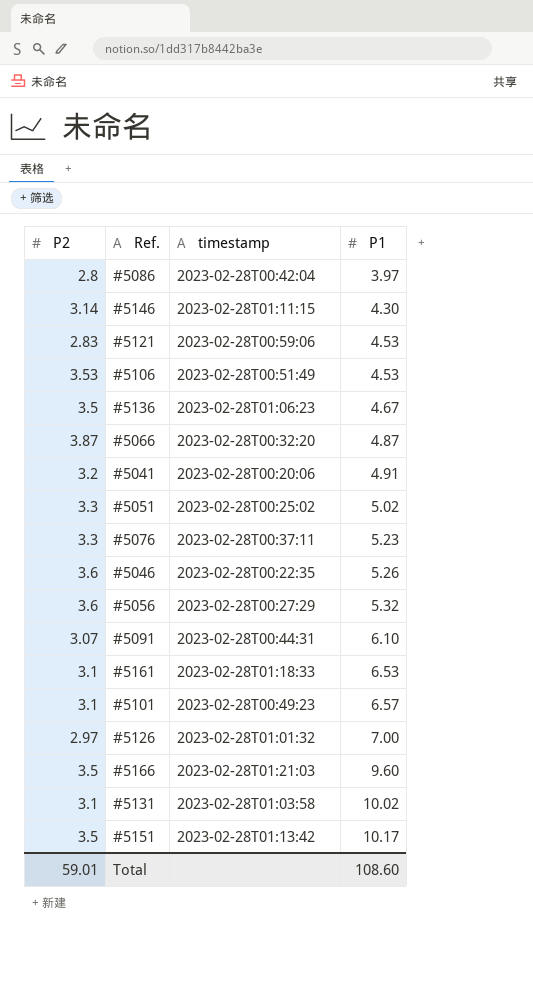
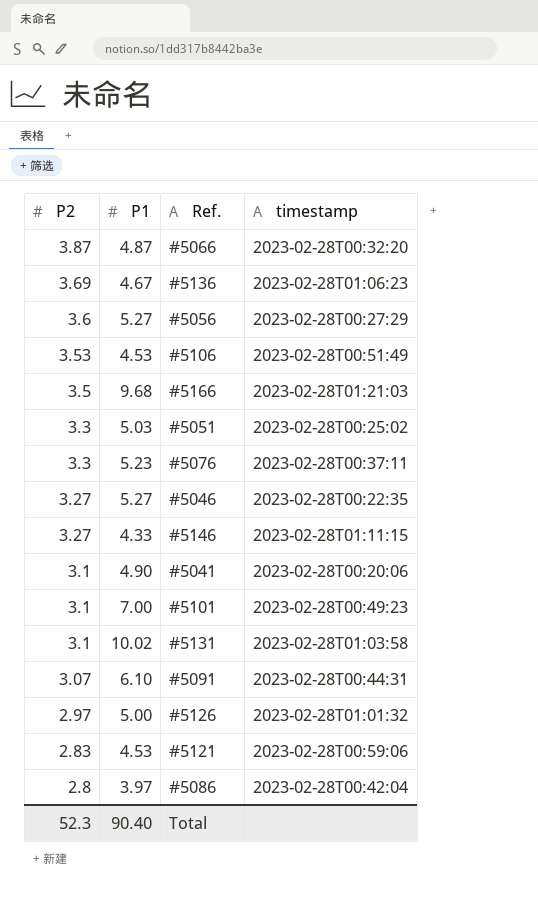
row order: P1 ascending -> P2 descending
column P1 | position: 4 -> 2
row #5161: 3.1 | 2023-02-28T01:18:33 | 6.53 -> none
row #5151: 3.5 | 2023-02-28T01:13:42 | 10.17 -> none
#5136 | P2: 3.5 -> 3.69
#5056 | P1: 5.32 -> 5.27
#5166 | P1: 9.60 -> 9.68
#5051 | P1: 5.02 -> 5.03
#5046 | P2: 3.6 -> 3.27
#5046 | P1: 5.26 -> 5.27
#5146 | P2: 3.14 -> 3.27
#5146 | P1: 4.30 -> 4.33
#5041 | P2: 3.2 -> 3.1
#5041 | P1: 4.91 -> 4.90
#5101 | P1: 6.57 -> 7.00
#5126 | P1: 7.00 -> 5.00
Total | P2: 59.01 -> 52.3
Total | P1: 108.60 -> 90.40

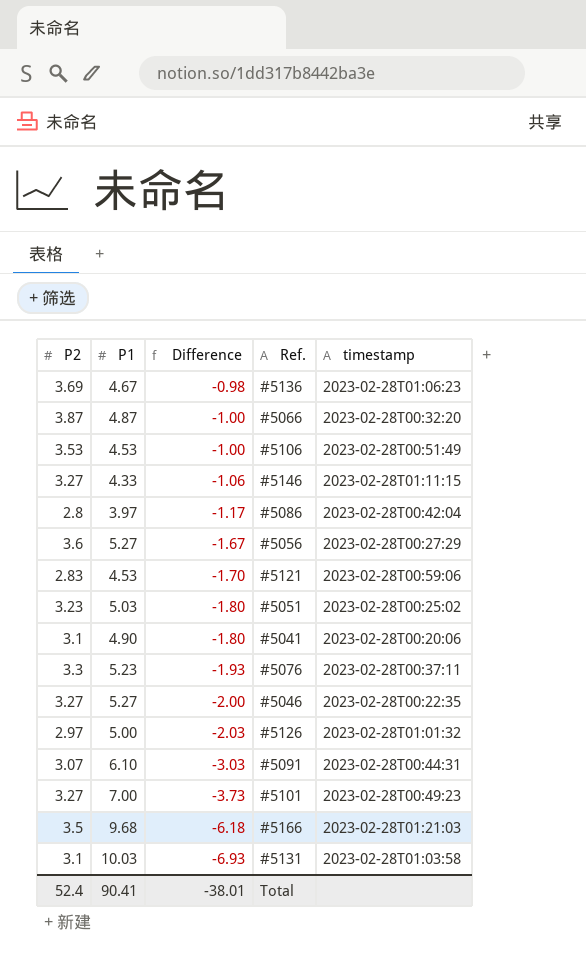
row order: P2 descending -> Difference descending
column Difference | formula: none -> [P2] - [P1]
#5051 | P2: 3.3 -> 3.23
#5101 | P2: 3.1 -> 3.27
#5131 | P1: 10.02 -> 10.03
Total | P2: 52.3 -> 52.4
Total | P1: 90.40 -> 90.41

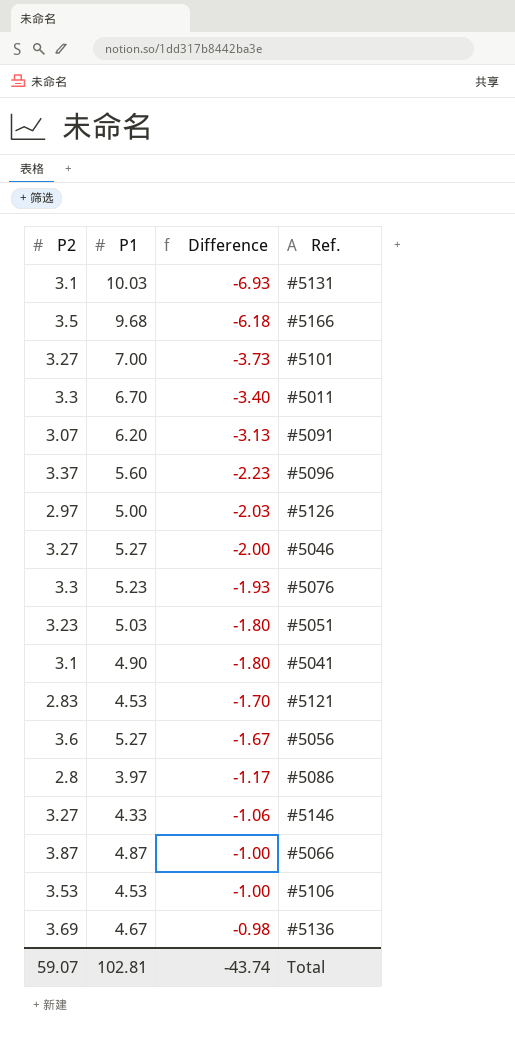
row order: Difference descending -> Difference ascending
column timestamp | position: 5 -> none
row #5011: none -> 3.3 | 6.70 | -3.40
#5091 | P1: 6.10 -> 6.20
#5091 | Difference: -3.03 -> -3.13
row #5096: none -> 3.37 | 5.60 | -2.23
Total | P2: 52.4 -> 59.07
Total | P1: 90.41 -> 102.81
Total | Difference: -38.01 -> -43.74

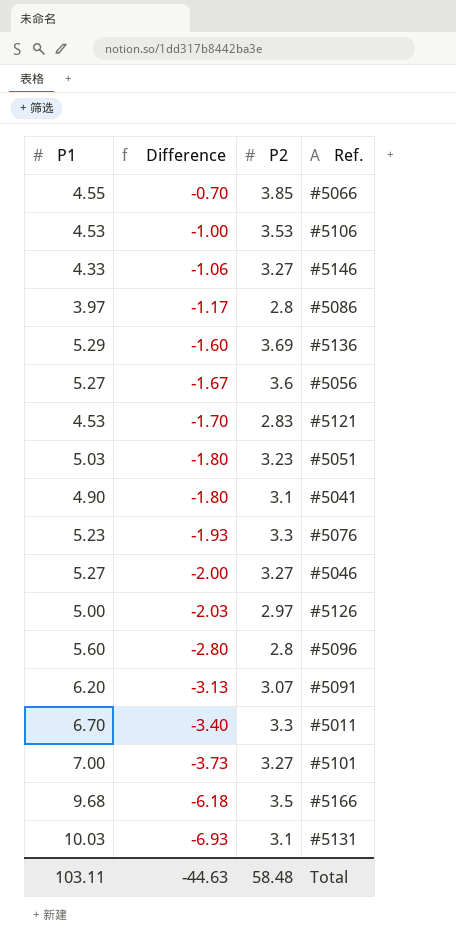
row order: Difference ascending -> Difference descending
column P2 | position: 1 -> 3
#5066 | P1: 4.87 -> 4.55
#5066 | Difference: -1.00 -> -0.70
#5066 | P2: 3.87 -> 3.85
#5136 | P1: 4.67 -> 5.29
#5136 | Difference: -0.98 -> -1.60
#5096 | Difference: -2.23 -> -2.80
#5096 | P2: 3.37 -> 2.8
Total | P1: 102.81 -> 103.11
Total | Difference: -43.74 -> -44.63
Total | P2: 59.07 -> 58.48

